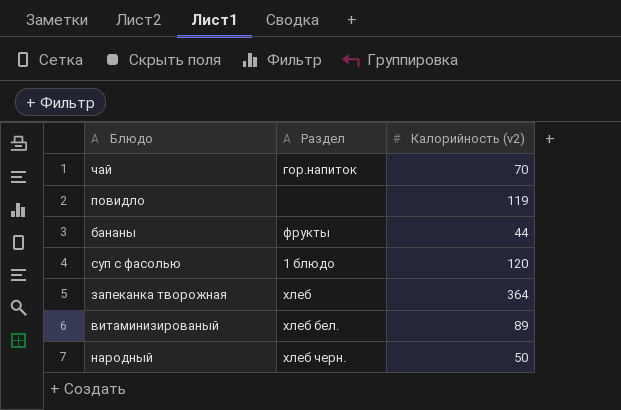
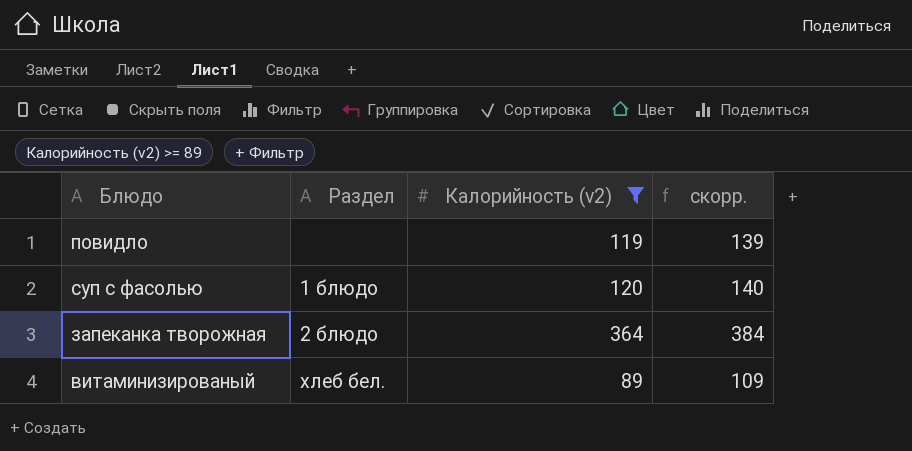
filter: none -> Калорийность (v2) >= 89
column скорр. | formula: none -> [Калорийность (v2)] + 20
запеканка творожная | Раздел: хлеб -> 2 блюдо

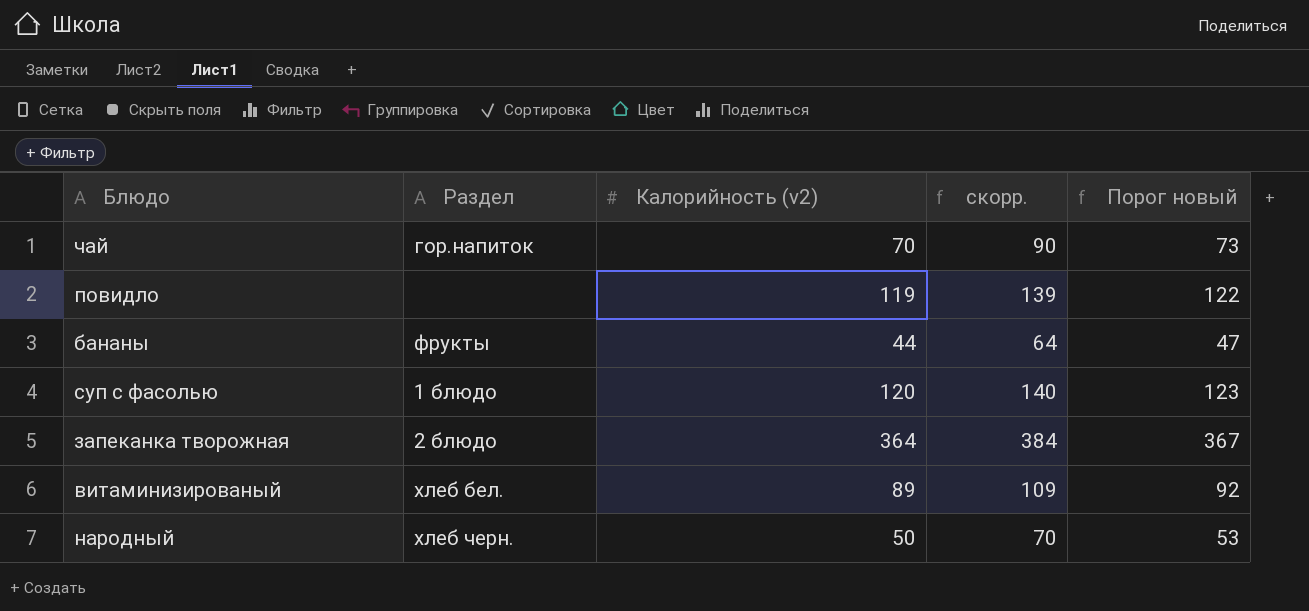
filter: Калорийность (v2) >= 89 -> none
column Порог новый | formula: none -> [Калорийность (v2)] + 3

